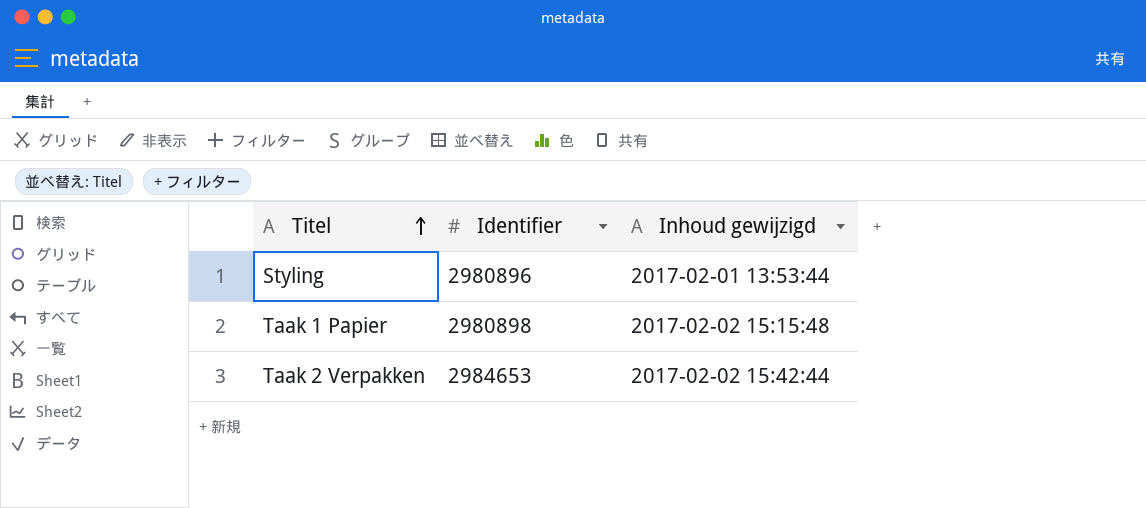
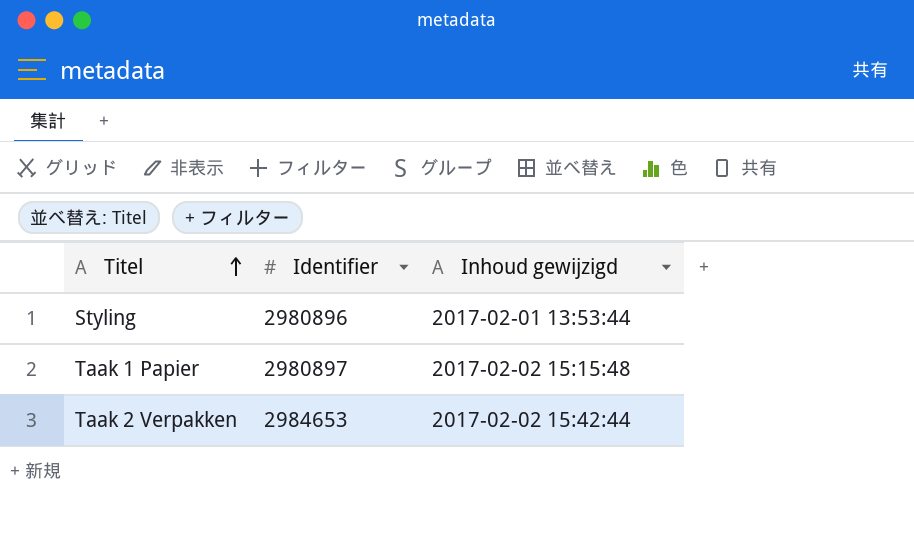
Taak 1 Papier | Identifier: 2980898 -> 2980897

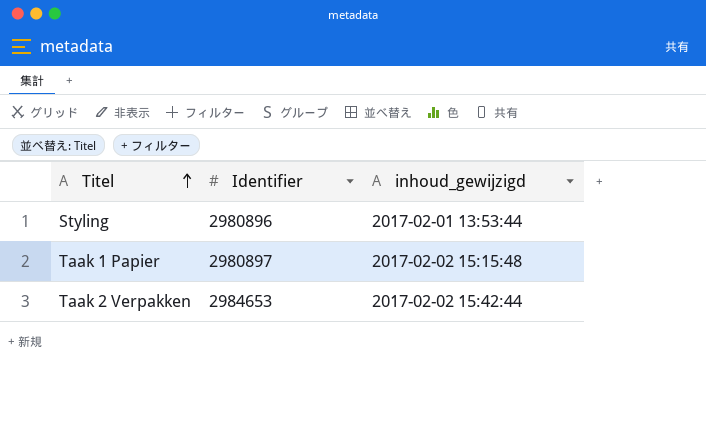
column name: Inhoud gewijzigd -> inhoud_gewijzigd

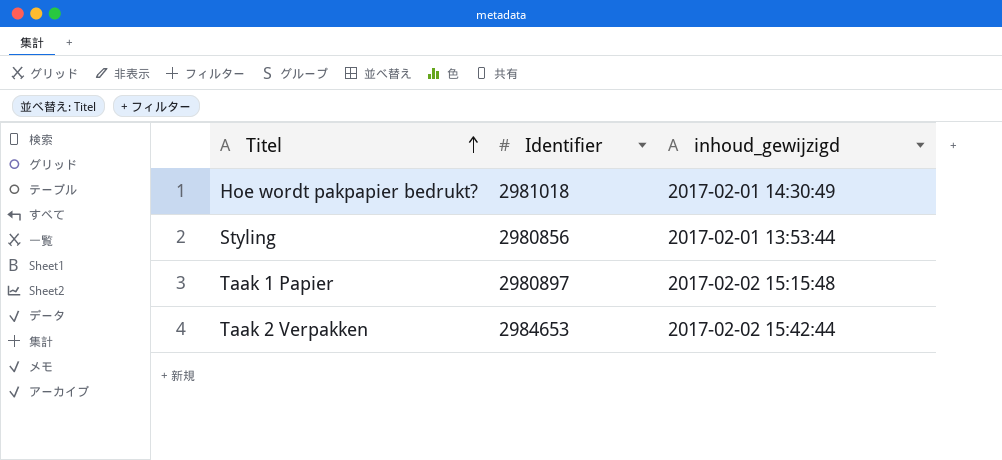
row Hoe wordt pakpapier bedrukt?: none -> 2981018 | 2017-02-01 14:30:49
Styling | Identifier: 2980896 -> 2980856

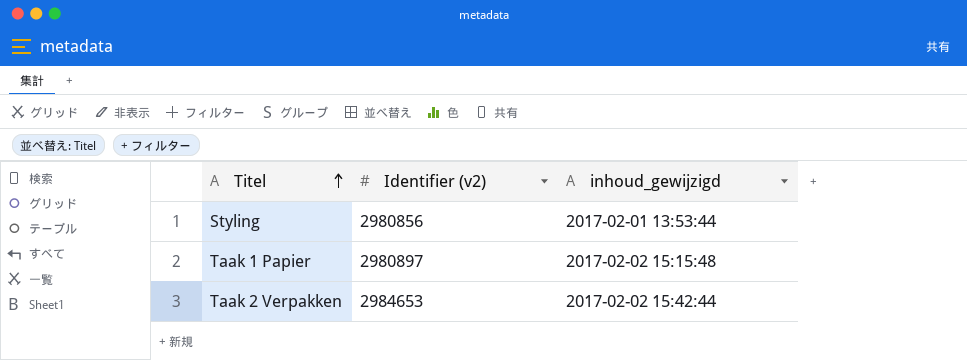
column name: Identifier -> Identifier (v2)
row Hoe wordt pakpapier bedrukt?: 2981018 | 2017-02-01 14:30:49 -> none

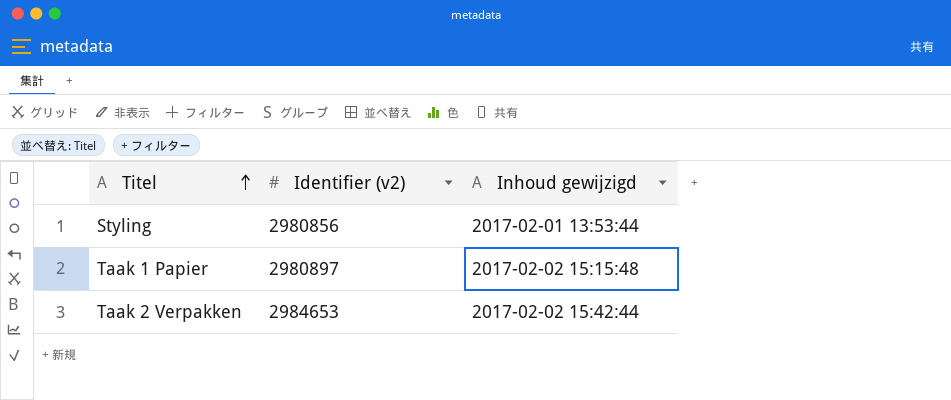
column name: inhoud_gewijzigd -> Inhoud gewijzigd

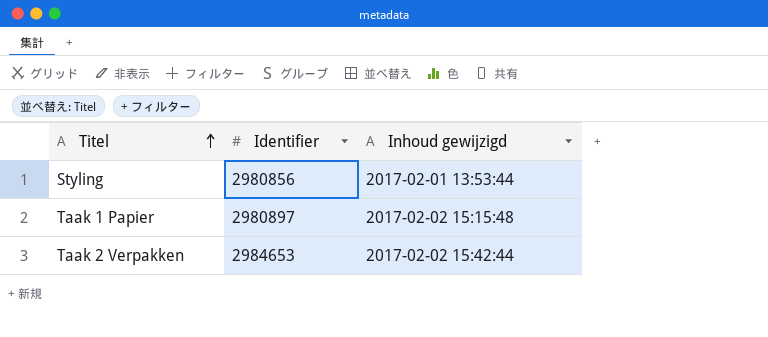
column name: Identifier (v2) -> Identifier

